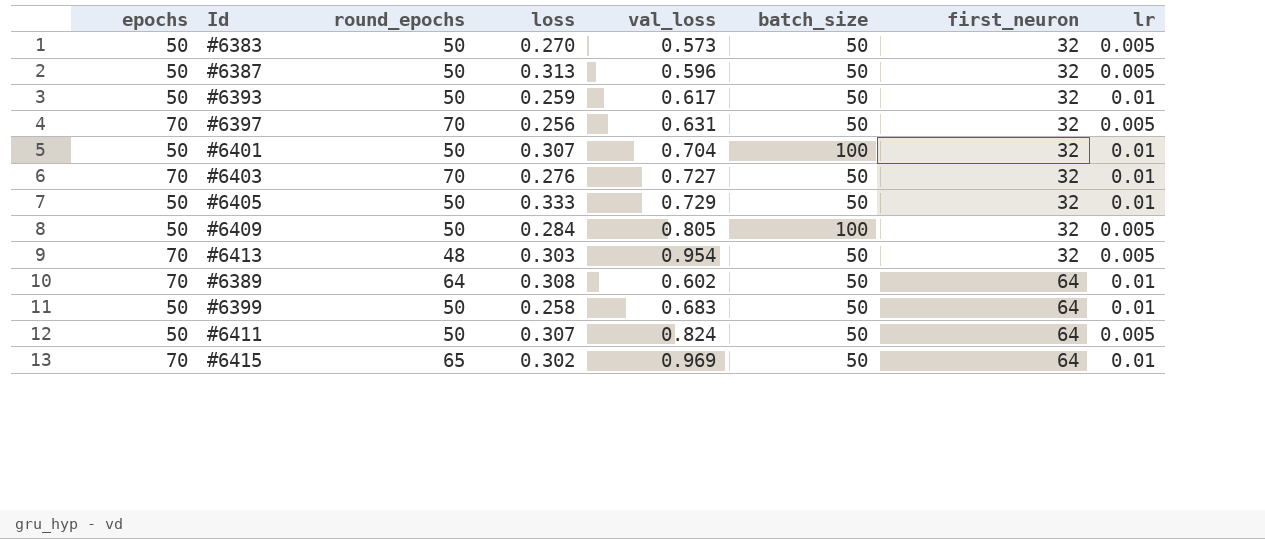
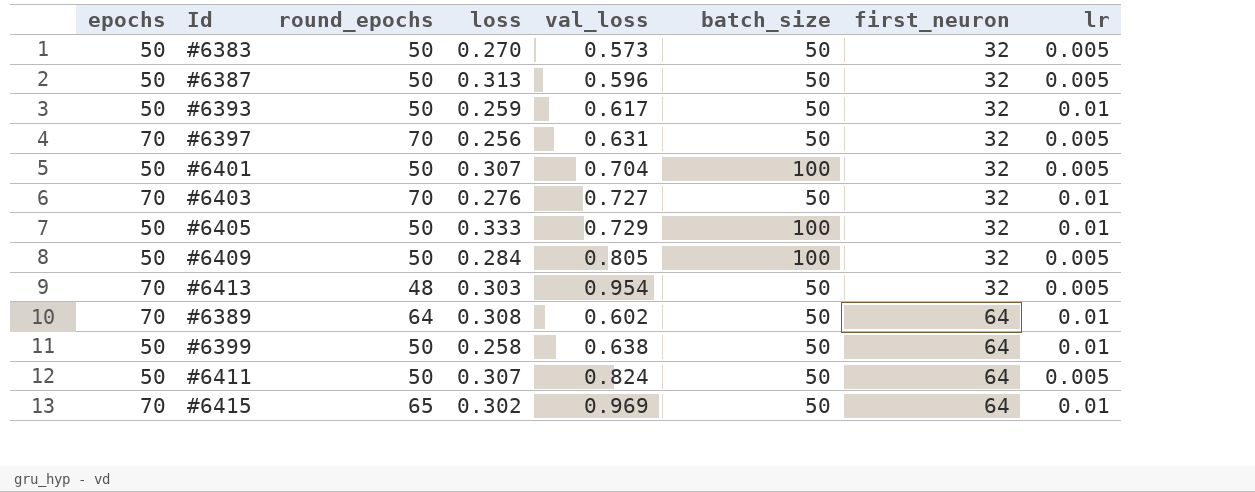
#6401 | lr: 0.01 -> 0.005
#6405 | batch_size: 50 -> 100
#6399 | val_loss: 0.683 -> 0.638

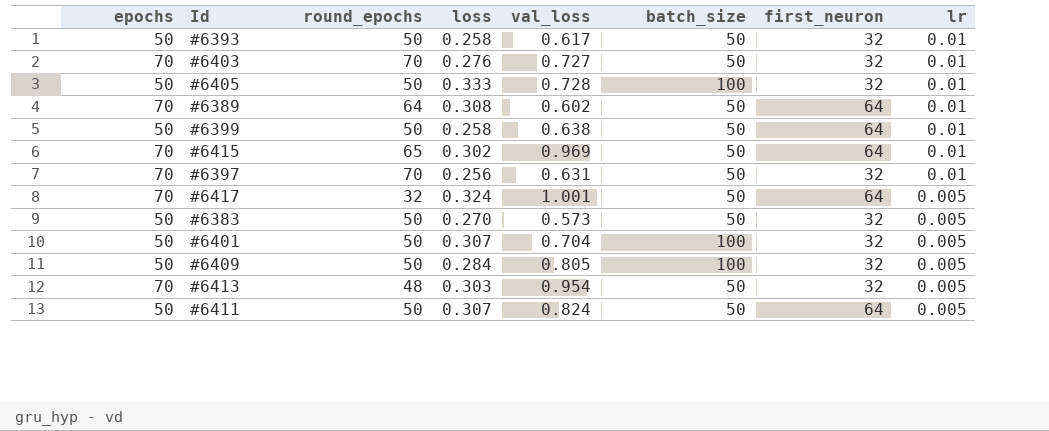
row order: first_neuron ascending -> lr descending
row #6387: 50 | 50 | 0.313 | 0.596 | 50 | 32 | 0.005 -> none
#6393 | loss: 0.259 -> 0.258
#6405 | val_loss: 0.729 -> 0.728
#6397 | lr: 0.005 -> 0.01
row #6417: none -> 70 | 32 | 0.324 | 1.001 | 50 | 64 | 0.005

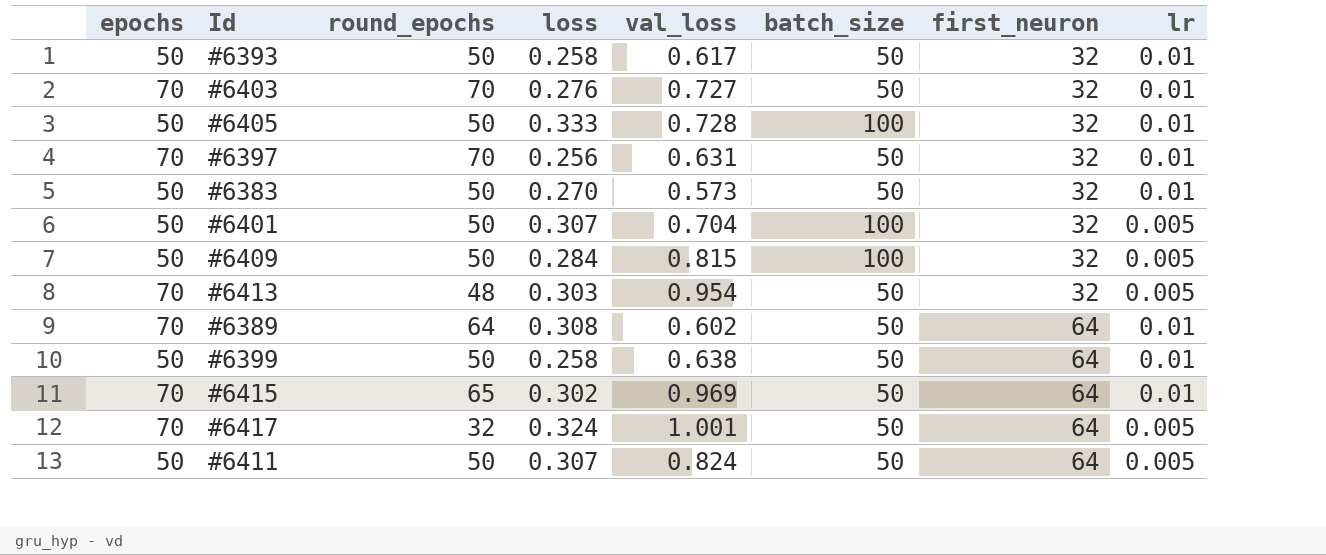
row order: lr descending -> first_neuron ascending
#6383 | lr: 0.005 -> 0.01
#6409 | val_loss: 0.805 -> 0.815

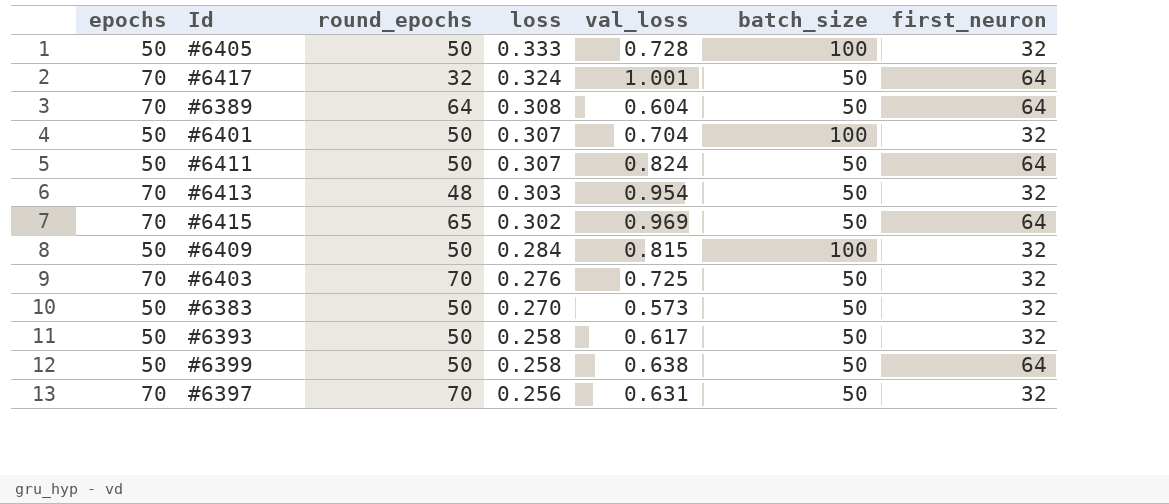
row order: first_neuron ascending -> loss descending
column lr | position: 8 -> none
#6389 | val_loss: 0.602 -> 0.604
#6403 | val_loss: 0.727 -> 0.725

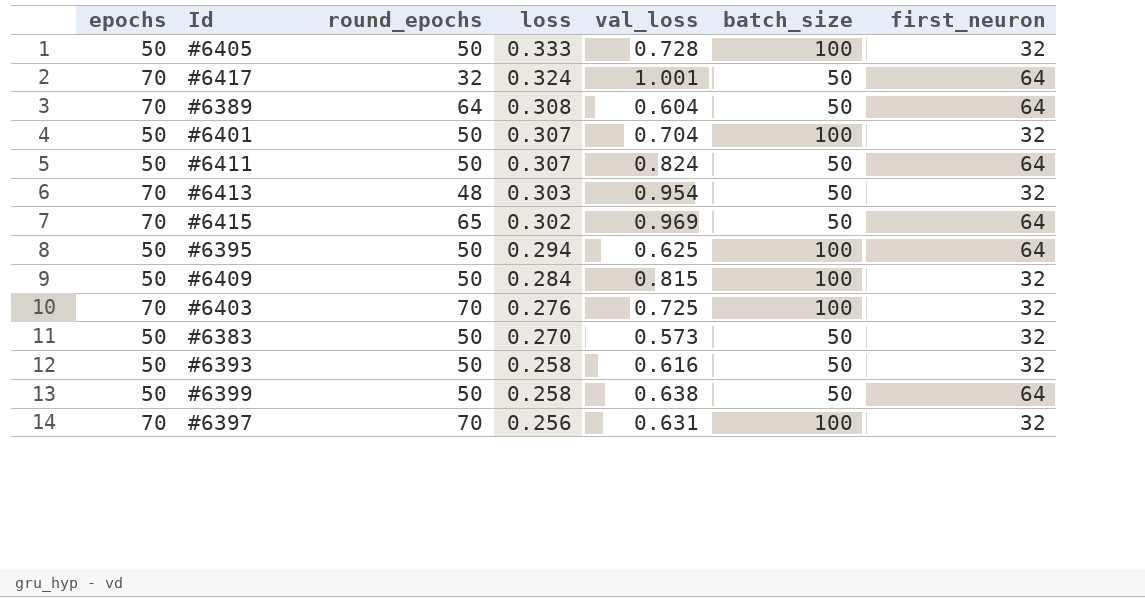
row #6395: none -> 50 | 50 | 0.294 | 0.625 | 100 | 64
#6403 | batch_size: 50 -> 100
#6393 | val_loss: 0.617 -> 0.616
#6397 | batch_size: 50 -> 100

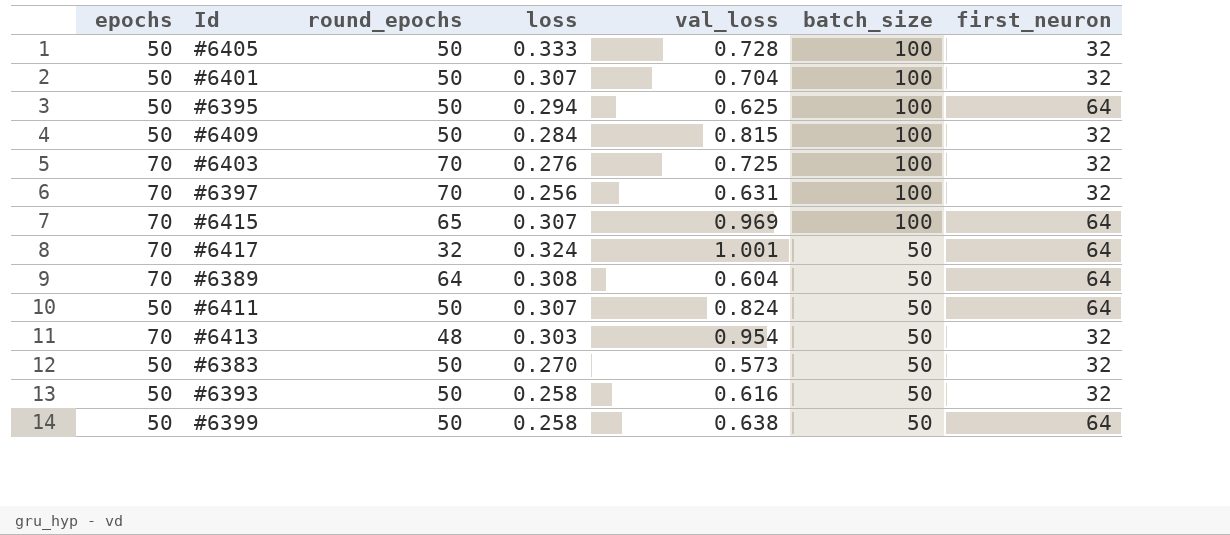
row order: loss descending -> batch_size descending
#6415 | loss: 0.302 -> 0.307
#6415 | batch_size: 50 -> 100

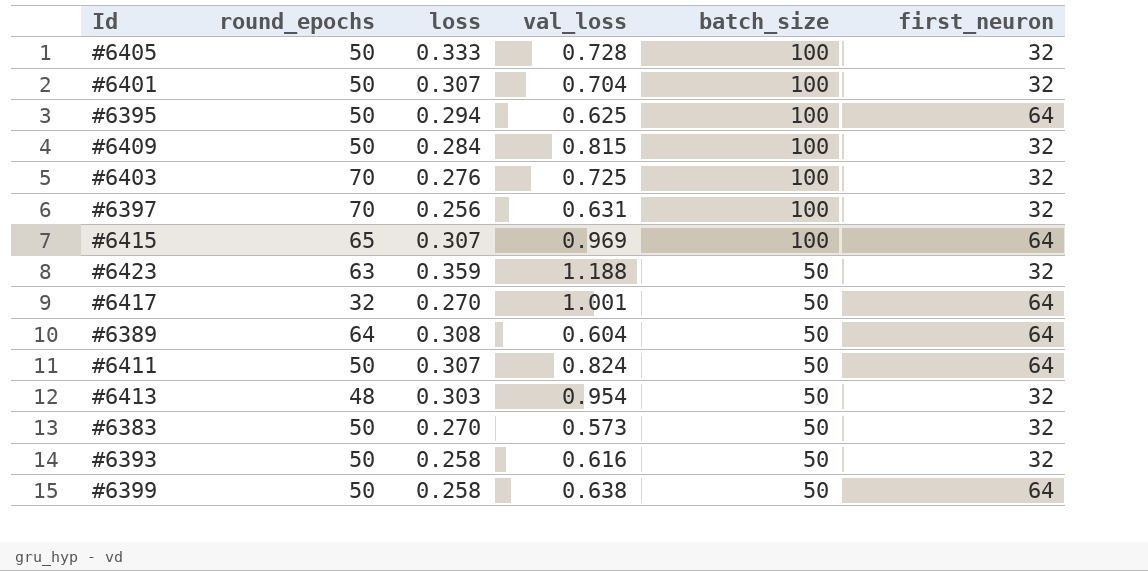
column epochs | position: 1 -> none
row #6423: none -> 63 | 0.359 | 1.188 | 50 | 32
#6417 | loss: 0.324 -> 0.270

